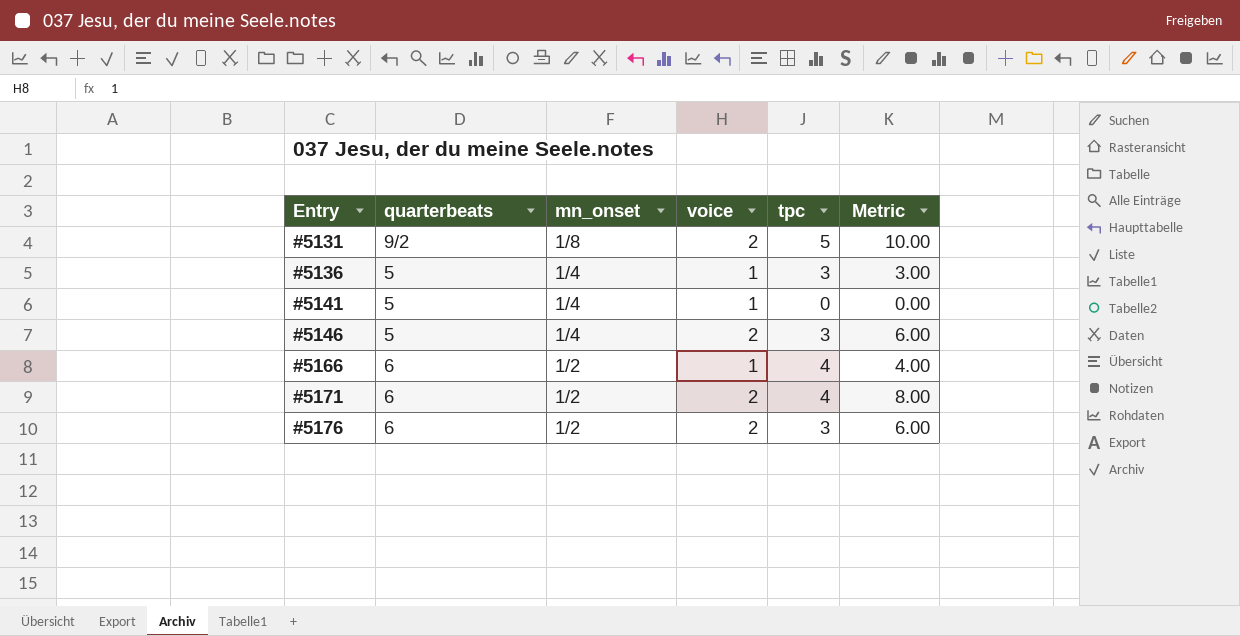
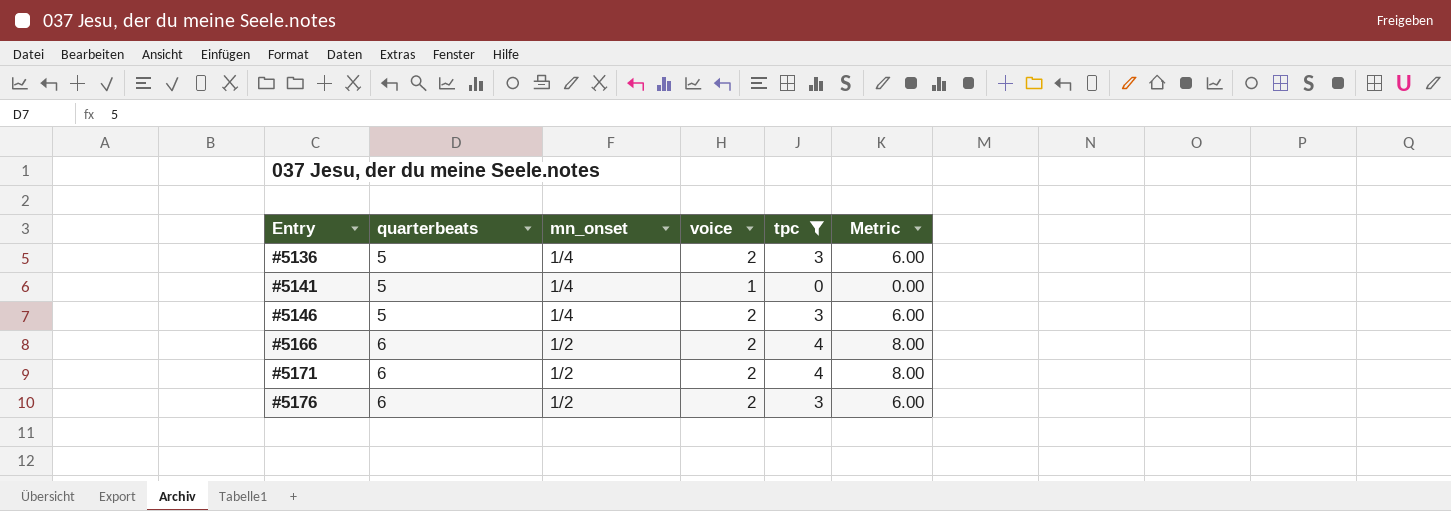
filter: none -> tpc != 5
#5136 | voice: 1 -> 2
#5136 | Metric: 3.00 -> 6.00
#5166 | voice: 1 -> 2
#5166 | Metric: 4.00 -> 8.00

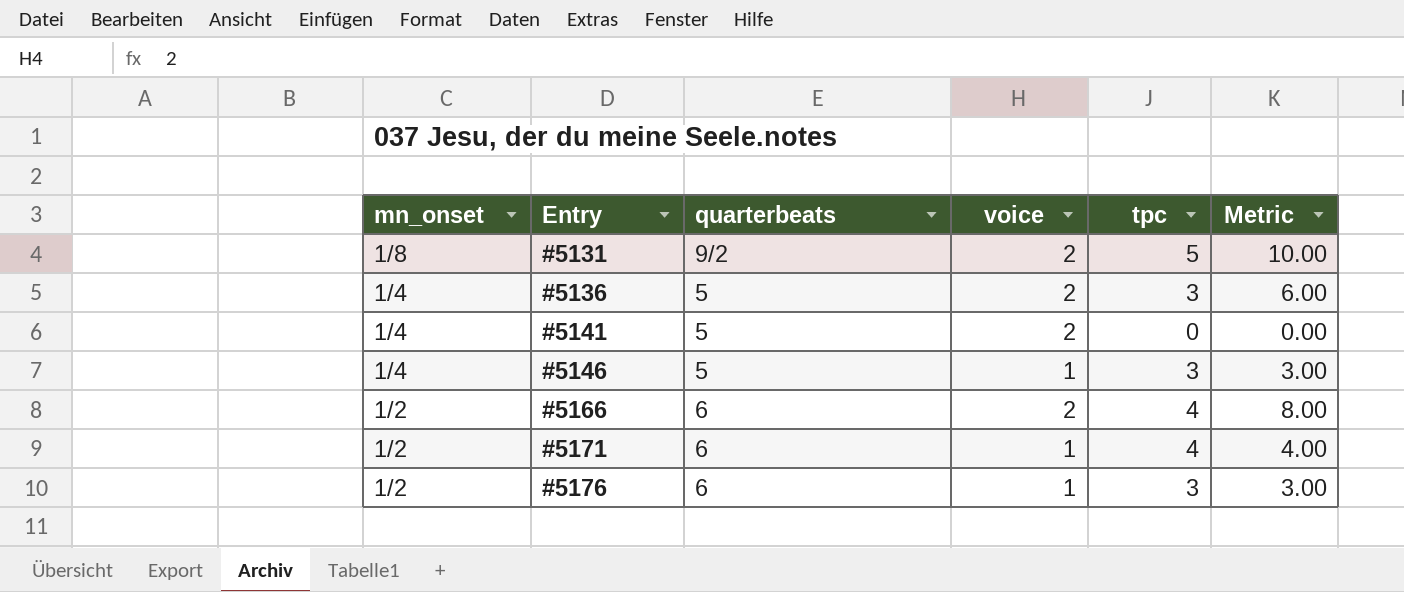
filter: tpc != 5 -> none
column mn_onset | position: 3 -> 1
#5141 | voice: 1 -> 2
#5146 | voice: 2 -> 1
#5146 | Metric: 6.00 -> 3.00
#5171 | voice: 2 -> 1
#5171 | Metric: 8.00 -> 4.00
#5176 | voice: 2 -> 1
#5176 | Metric: 6.00 -> 3.00

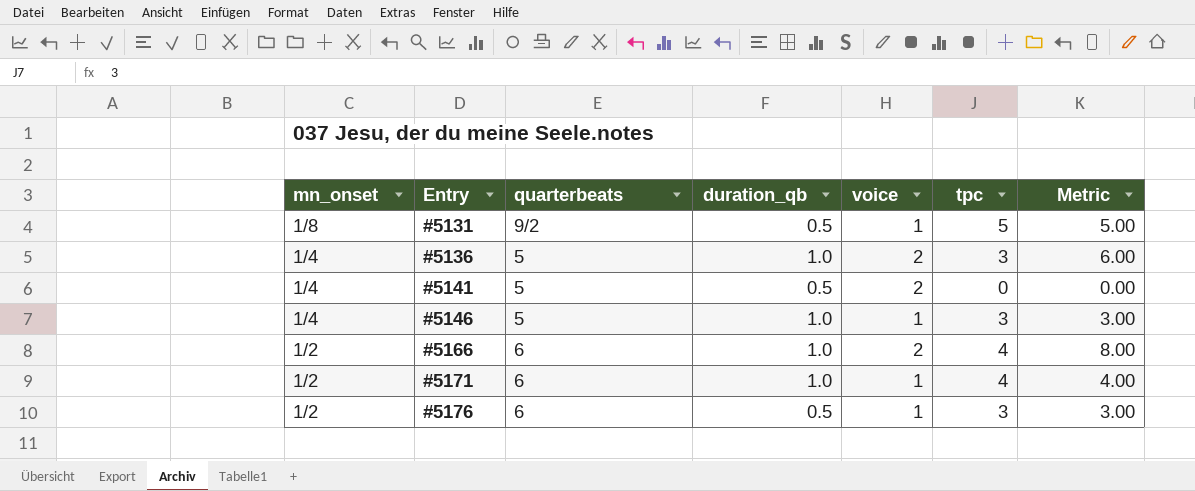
column duration_qb | position: none -> 4
#5131 | voice: 2 -> 1
#5131 | Metric: 10.00 -> 5.00

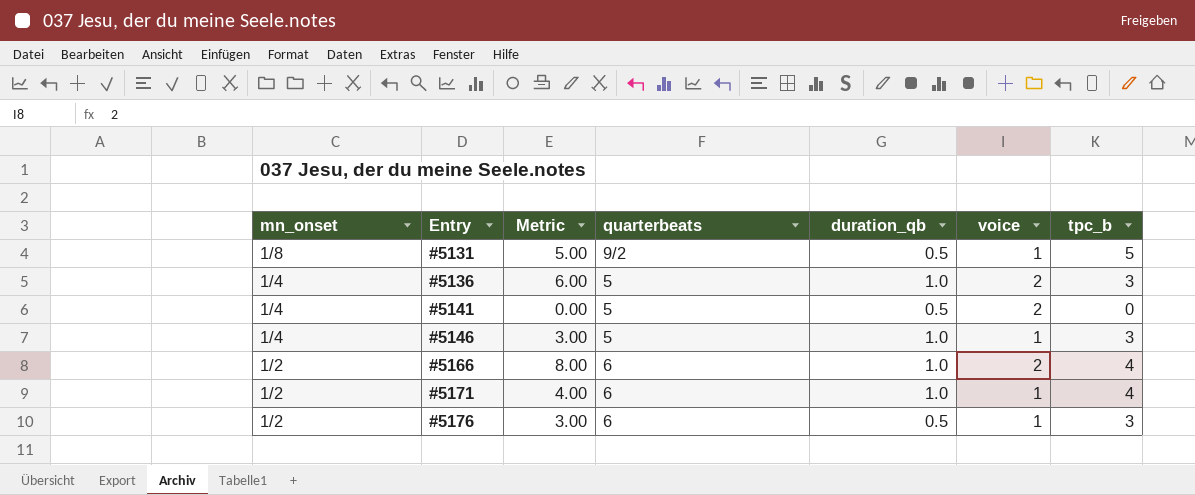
column Metric | position: 7 -> 3
column name: tpc -> tpc_b

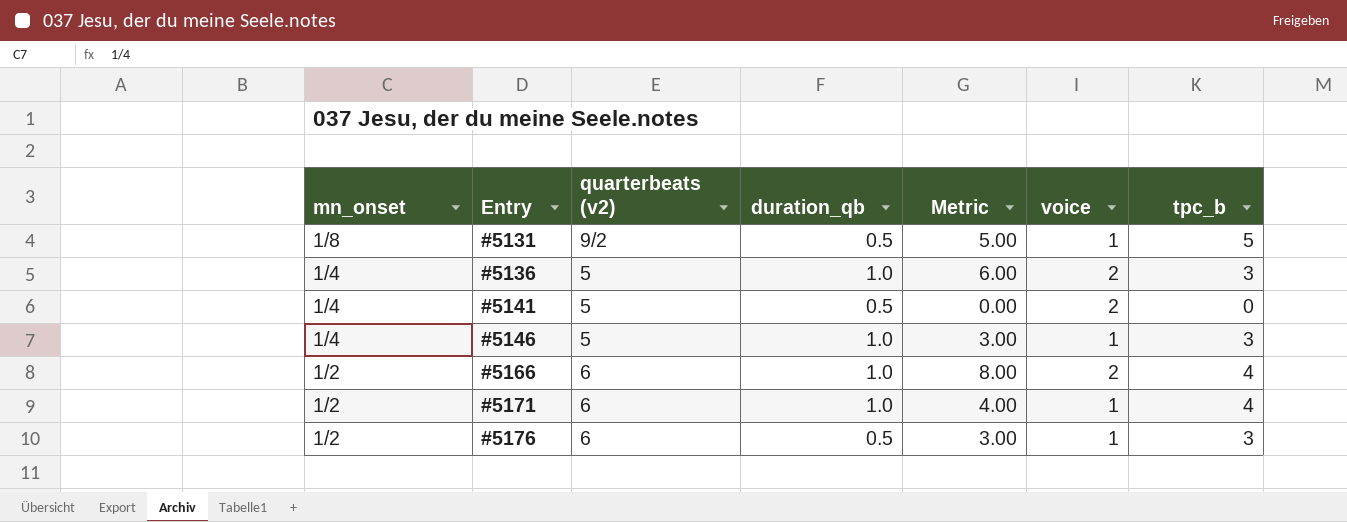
column name: quarterbeats -> quarterbeats (v2)
column Metric | position: 3 -> 5

